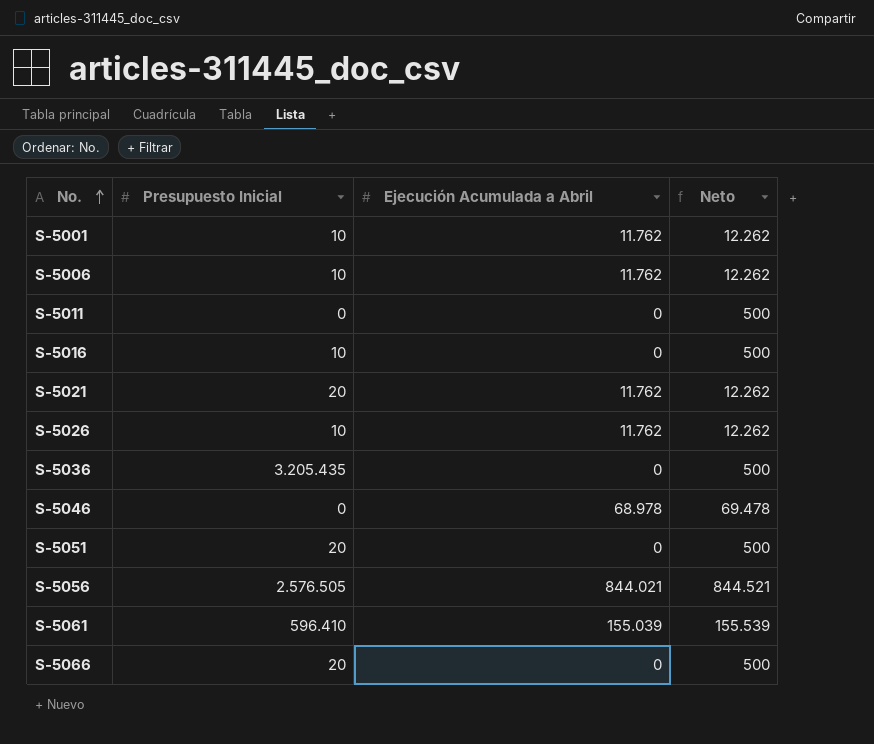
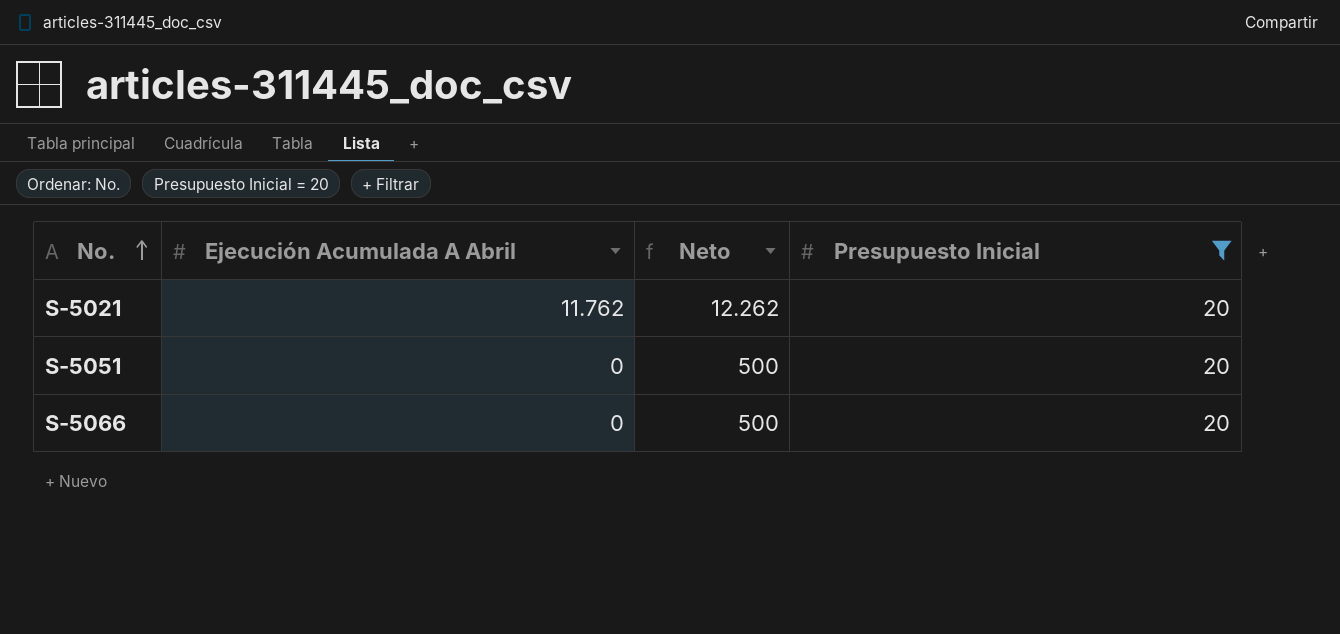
filter: none -> Presupuesto Inicial = 20
column name: Ejecución Acumulada a Abril -> Ejecución Acumulada A Abril
column Presupuesto Inicial | position: 2 -> 4

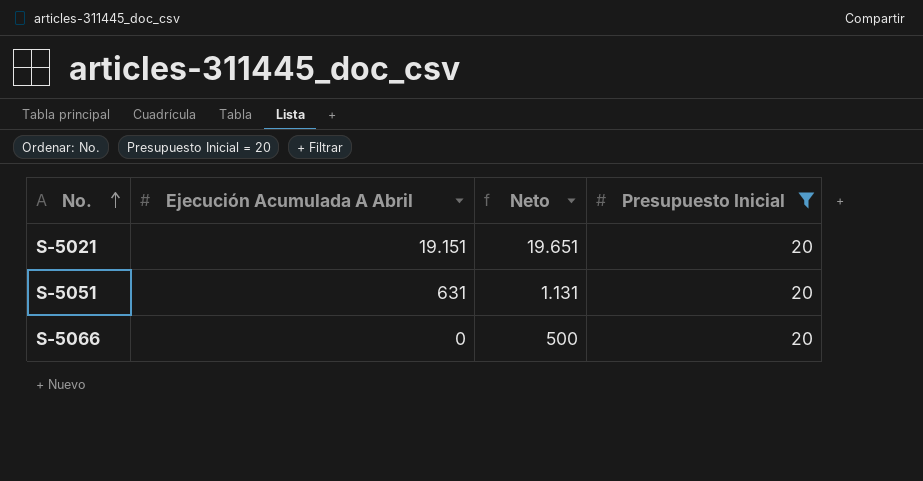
S-5021 | Ejecución Acumulada A Abril: 11.762 -> 19.151
S-5021 | Neto: 12.262 -> 19.651
S-5051 | Ejecución Acumulada A Abril: 0 -> 631
S-5051 | Neto: 500 -> 1.131

